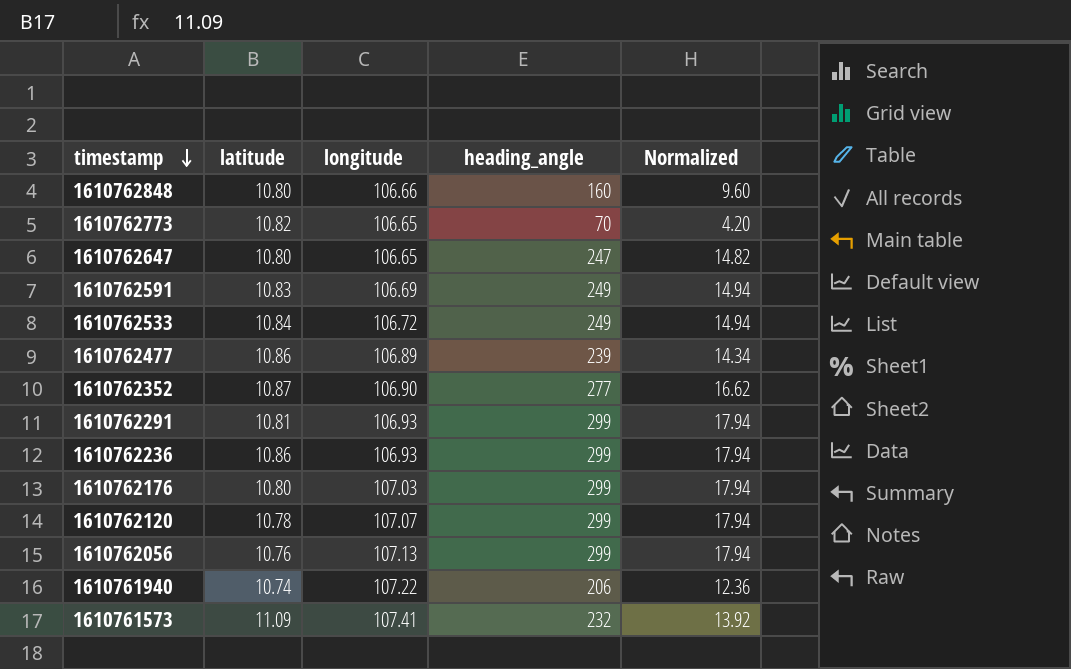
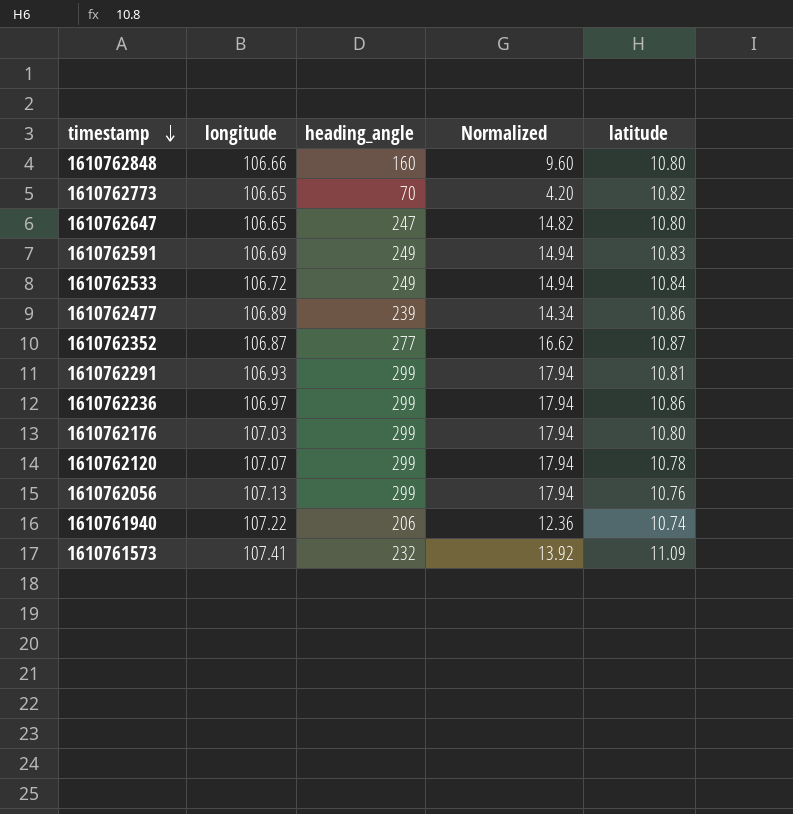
column latitude | position: 2 -> 5
1610762352 | longitude: 106.90 -> 106.87
1610762236 | longitude: 106.93 -> 106.97

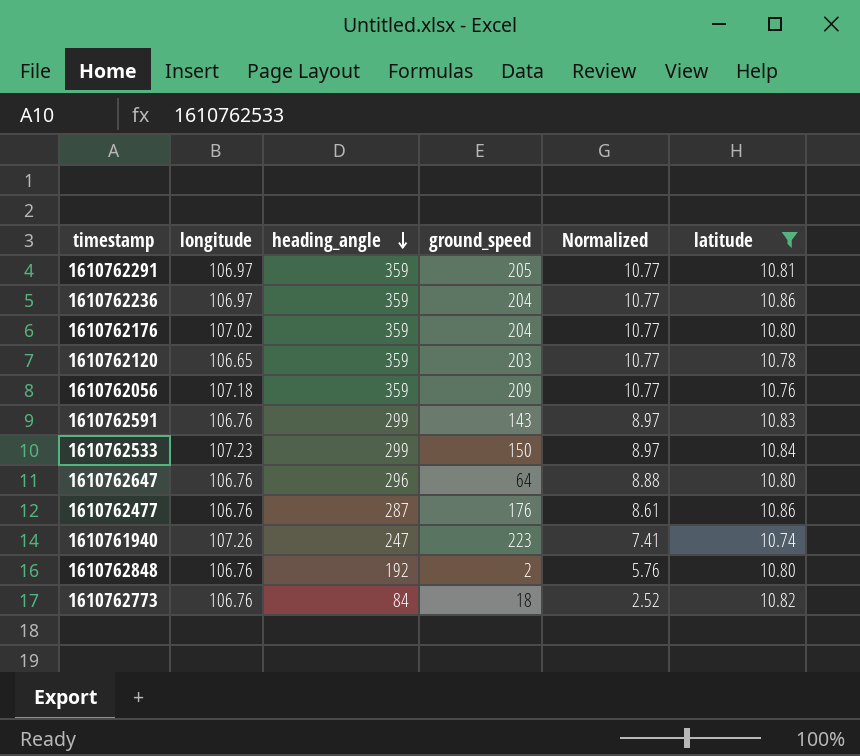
filter: none -> latitude <= 10.86
row order: timestamp descending -> heading_angle descending
column ground_speed | position: none -> 4
column Normalized | formula: [heading_angle] * 0.06 -> [heading_angle] * 0.03
1610762291 | longitude: 106.93 -> 106.97
1610762291 | heading_angle: 299 -> 359
1610762236 | heading_angle: 299 -> 359
1610762176 | longitude: 107.03 -> 107.02
1610762176 | heading_angle: 299 -> 359
1610762120 | longitude: 107.07 -> 106.65
1610762120 | heading_angle: 299 -> 359
1610762056 | longitude: 107.13 -> 107.18
1610762056 | heading_angle: 299 -> 359
1610762591 | longitude: 106.69 -> 106.76
1610762591 | heading_angle: 249 -> 299
1610762533 | longitude: 106.72 -> 107.23
1610762533 | heading_angle: 249 -> 299
1610762647 | longitude: 106.65 -> 106.76
1610762647 | heading_angle: 247 -> 296
1610762477 | longitude: 106.89 -> 106.76
1610762477 | heading_angle: 239 -> 287
1610761940 | longitude: 107.22 -> 107.26
1610761940 | heading_angle: 206 -> 247
1610762848 | longitude: 106.66 -> 106.76
1610762848 | heading_angle: 160 -> 192
1610762773 | longitude: 106.65 -> 106.76
1610762773 | heading_angle: 70 -> 84

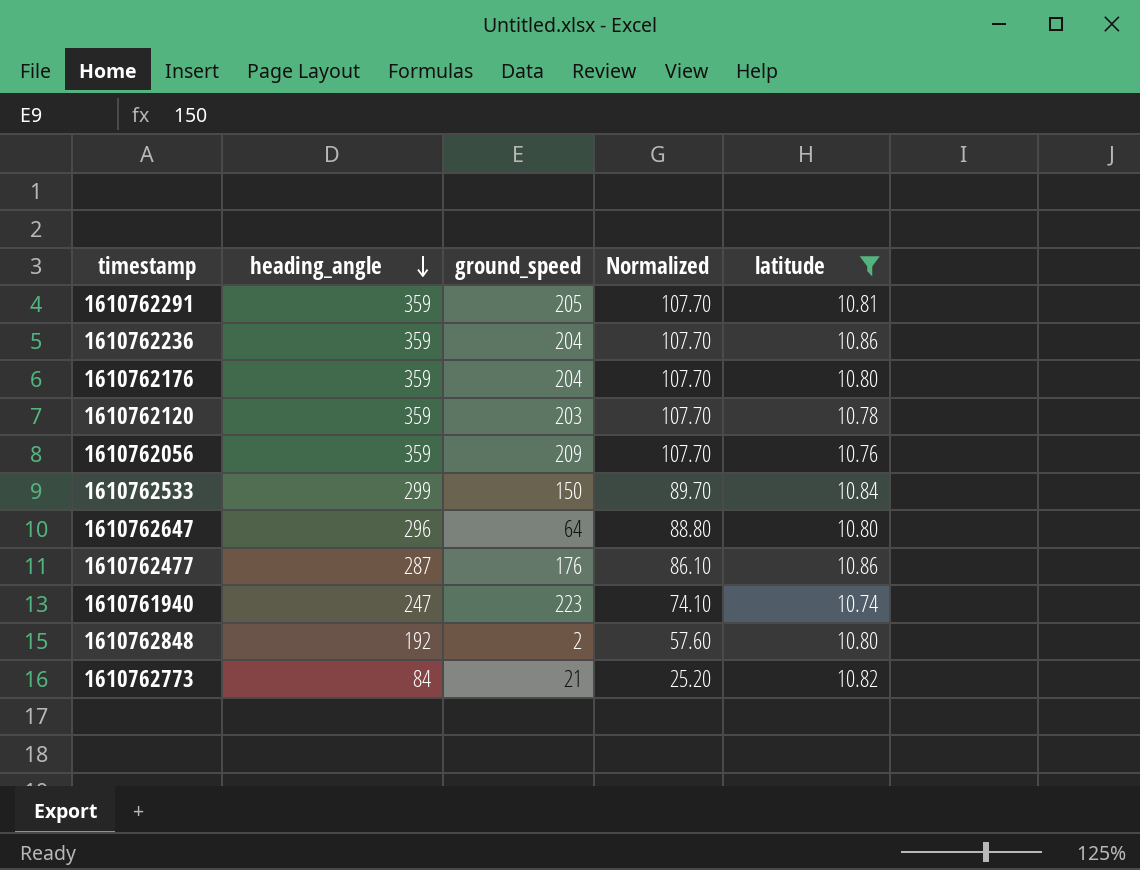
column longitude | position: 2 -> none
column Normalized | formula: [heading_angle] * 0.03 -> [heading_angle] * 0.3
row 1610762591: 106.76 | 299 | 143 | 8.97 | 10.83 -> none
1610762773 | ground_speed: 18 -> 21

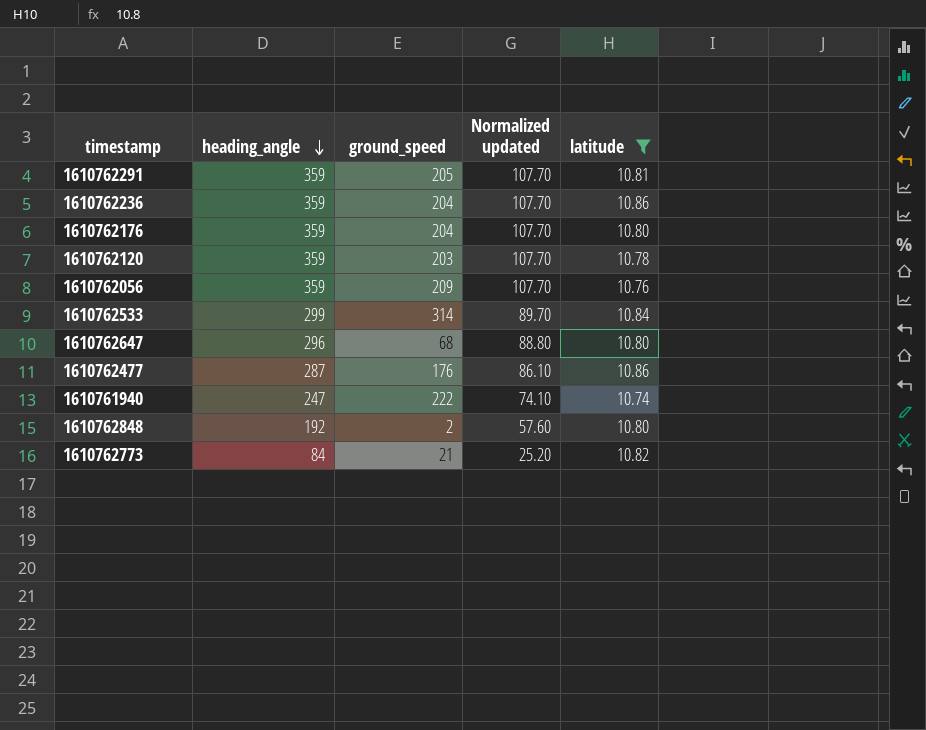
column name: Normalized -> Normalized updated
1610762533 | ground_speed: 150 -> 314
1610762647 | ground_speed: 64 -> 68
1610761940 | ground_speed: 223 -> 222

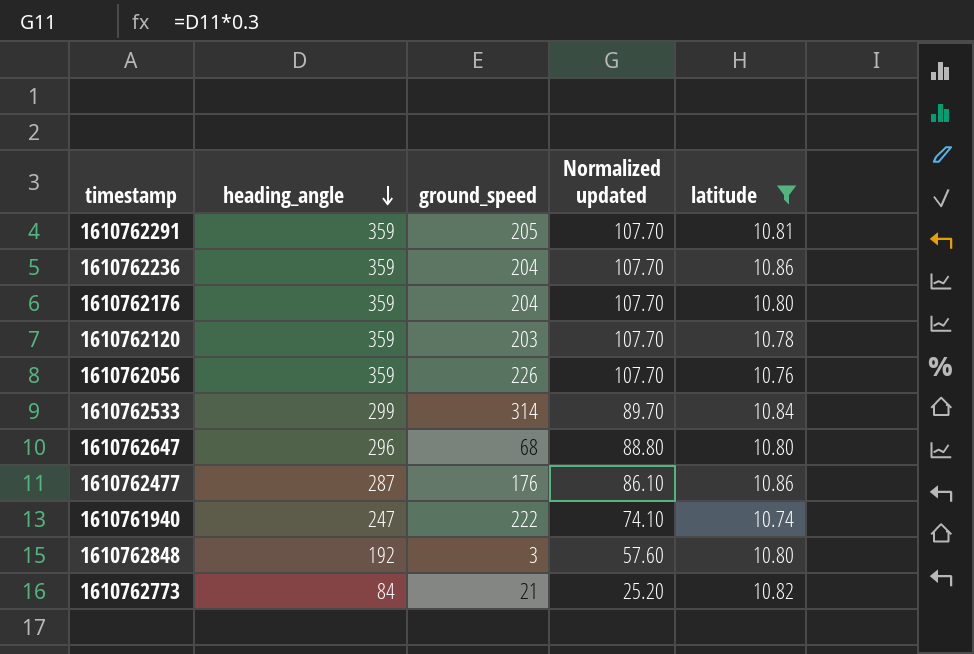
1610762056 | ground_speed: 209 -> 226
1610762848 | ground_speed: 2 -> 3

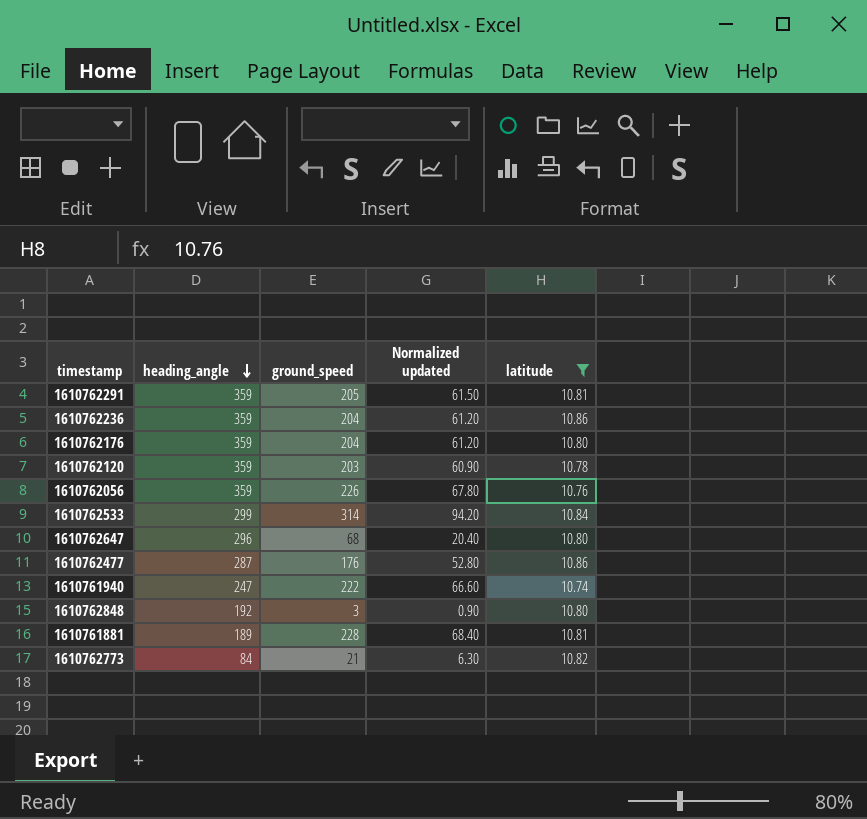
column Normalized updated | formula: [heading_angle] * 0.3 -> [ground_speed] * 0.3
row 1610761881: none -> 189 | 228 | 68.40 | 10.81

